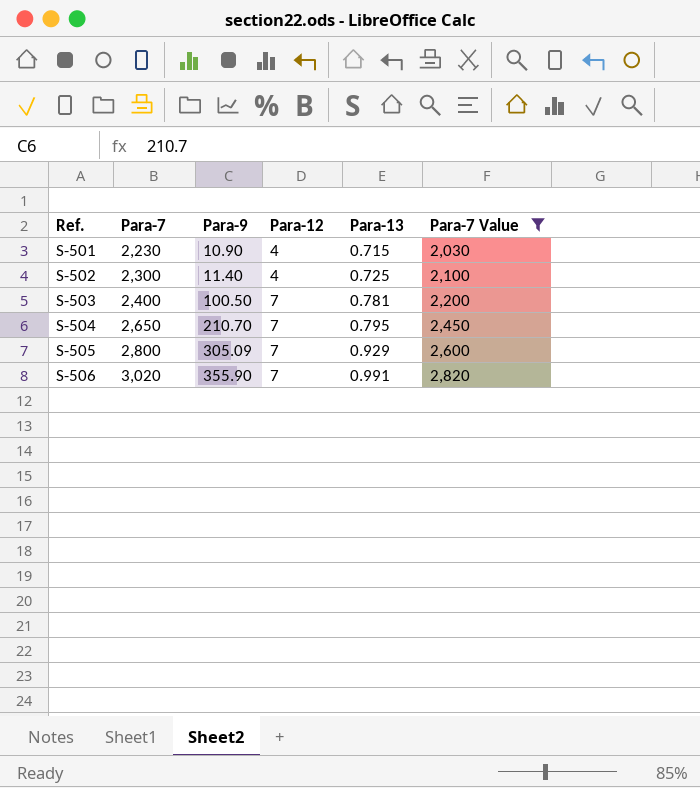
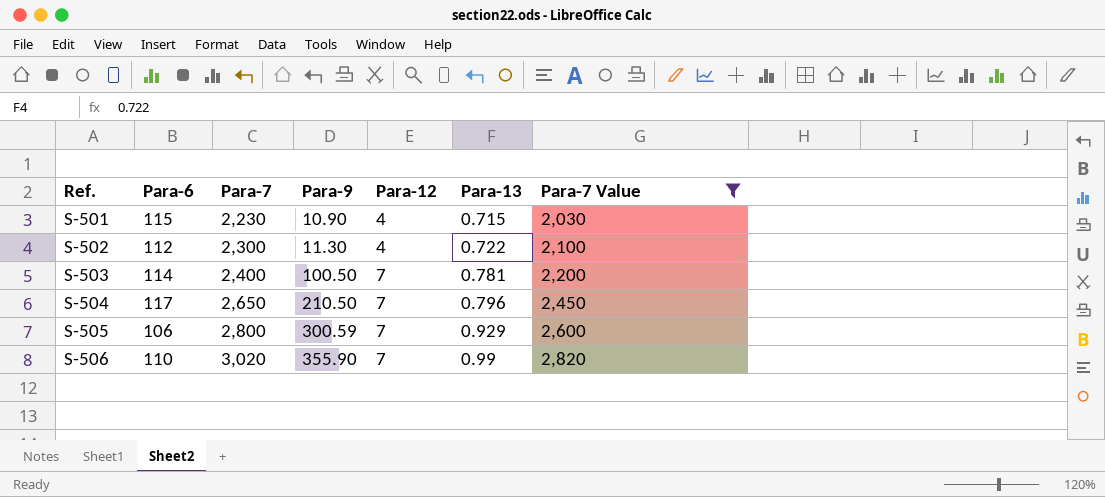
column Para-6 | position: none -> 2
S-502 | Para-9: 11.40 -> 11.30
S-502 | Para-13: 0.725 -> 0.722
S-504 | Para-9: 210.70 -> 210.50
S-504 | Para-13: 0.795 -> 0.796
S-505 | Para-9: 305.09 -> 300.59
S-506 | Para-13: 0.991 -> 0.99

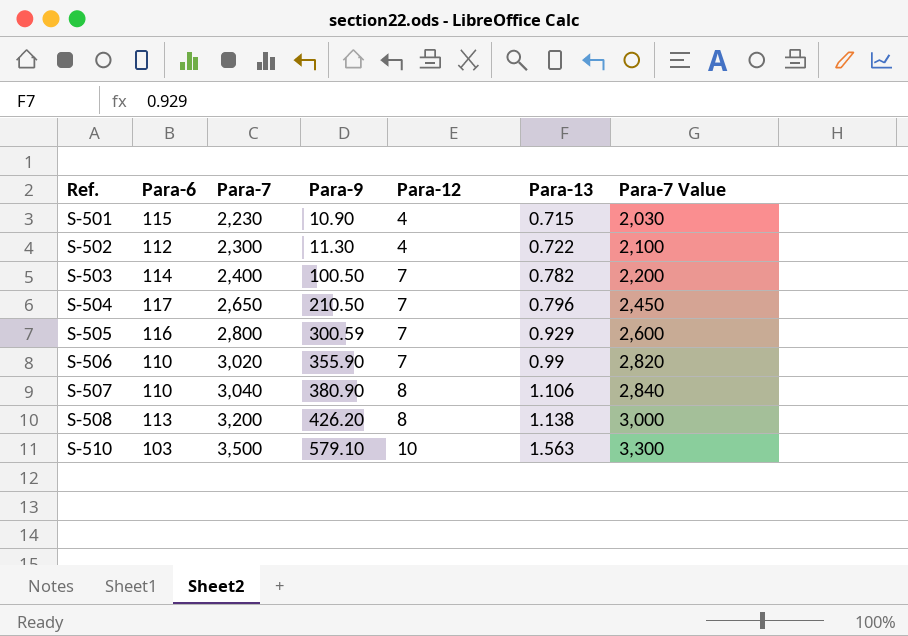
filter: Para-7 Value <= 2,820 -> none
S-503 | Para-13: 0.781 -> 0.782
S-505 | Para-6: 106 -> 116

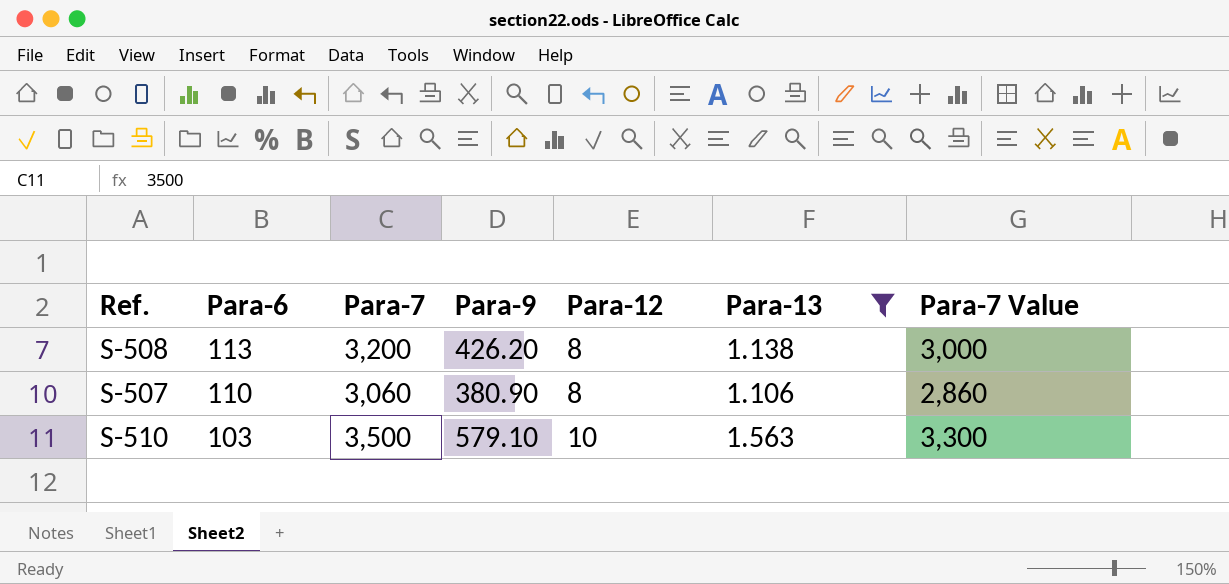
filter: none -> Para-13 >= 1.106
row order: Ref. ascending -> Para-6 descending
S-507 | Para-7: 3,040 -> 3,060
S-507 | Para-7 Value: 2,840 -> 2,860

